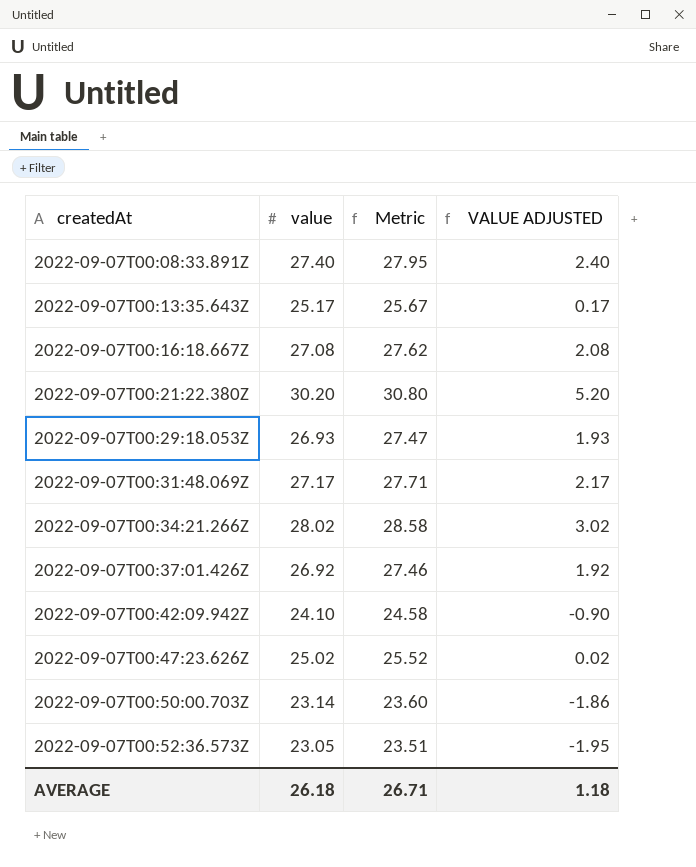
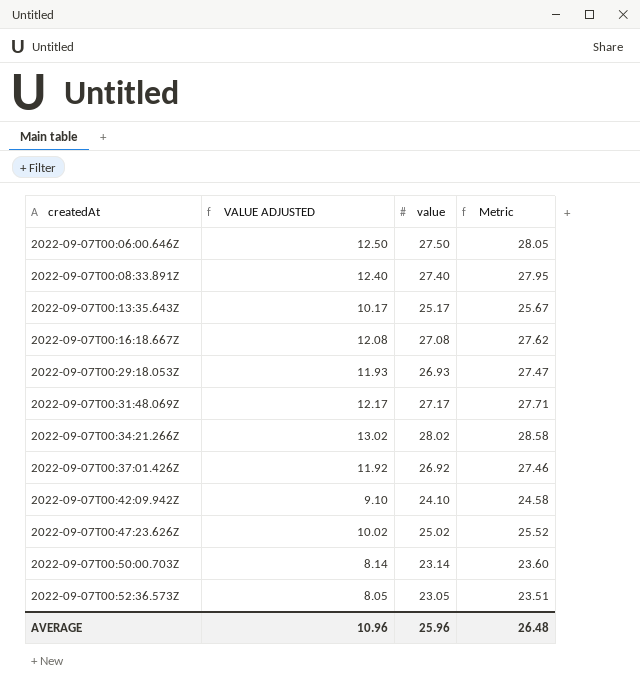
column VALUE ADJUSTED | formula: [value] - 25 -> [value] - 15
column VALUE ADJUSTED | position: 4 -> 2
row 2022-09-07T00:21:22.380Z: 30.20 | 30.80 | 5.20 -> none
row 2022-09-07T00:06:00.646Z: none -> 12.50 | 27.50 | 28.05
AVERAGE | VALUE ADJUSTED: 1.18 -> 10.96
AVERAGE | value: 26.18 -> 25.96
AVERAGE | Metric: 26.71 -> 26.48

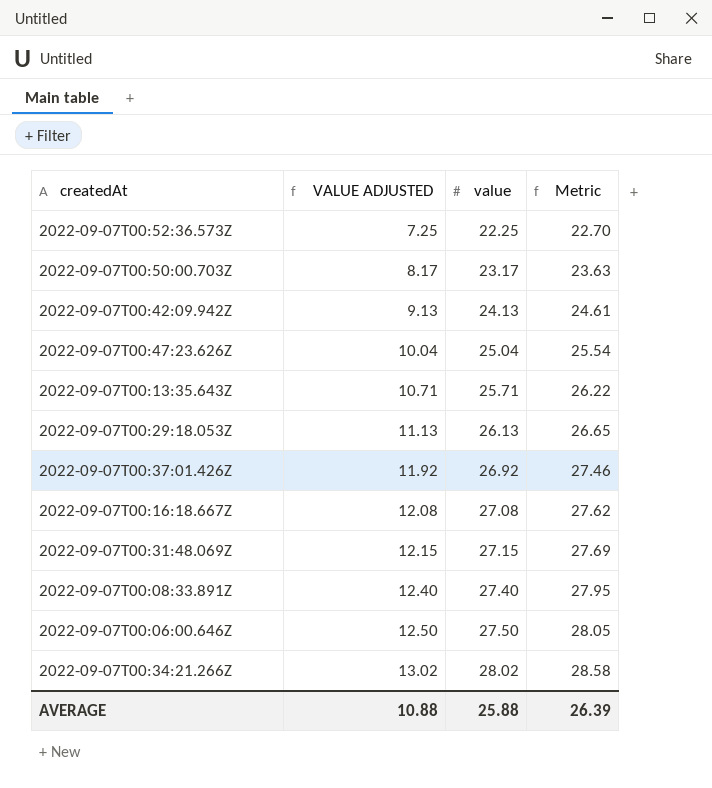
row order: createdAt ascending -> VALUE ADJUSTED ascending
2022-09-07T00:52:36.573Z | VALUE ADJUSTED: 8.05 -> 7.25
2022-09-07T00:52:36.573Z | value: 23.05 -> 22.25
2022-09-07T00:52:36.573Z | Metric: 23.51 -> 22.70
2022-09-07T00:50:00.703Z | VALUE ADJUSTED: 8.14 -> 8.17
2022-09-07T00:50:00.703Z | value: 23.14 -> 23.17
2022-09-07T00:50:00.703Z | Metric: 23.60 -> 23.63
2022-09-07T00:42:09.942Z | VALUE ADJUSTED: 9.10 -> 9.13
2022-09-07T00:42:09.942Z | value: 24.10 -> 24.13
2022-09-07T00:42:09.942Z | Metric: 24.58 -> 24.61
2022-09-07T00:47:23.626Z | VALUE ADJUSTED: 10.02 -> 10.04
2022-09-07T00:47:23.626Z | value: 25.02 -> 25.04
2022-09-07T00:47:23.626Z | Metric: 25.52 -> 25.54
2022-09-07T00:13:35.643Z | VALUE ADJUSTED: 10.17 -> 10.71
2022-09-07T00:13:35.643Z | value: 25.17 -> 25.71
2022-09-07T00:13:35.643Z | Metric: 25.67 -> 26.22
2022-09-07T00:29:18.053Z | VALUE ADJUSTED: 11.93 -> 11.13
2022-09-07T00:29:18.053Z | value: 26.93 -> 26.13
2022-09-07T00:29:18.053Z | Metric: 27.47 -> 26.65
2022-09-07T00:31:48.069Z | VALUE ADJUSTED: 12.17 -> 12.15
2022-09-07T00:31:48.069Z | value: 27.17 -> 27.15
2022-09-07T00:31:48.069Z | Metric: 27.71 -> 27.69
AVERAGE | VALUE ADJUSTED: 10.96 -> 10.88
AVERAGE | value: 25.96 -> 25.88
AVERAGE | Metric: 26.48 -> 26.39

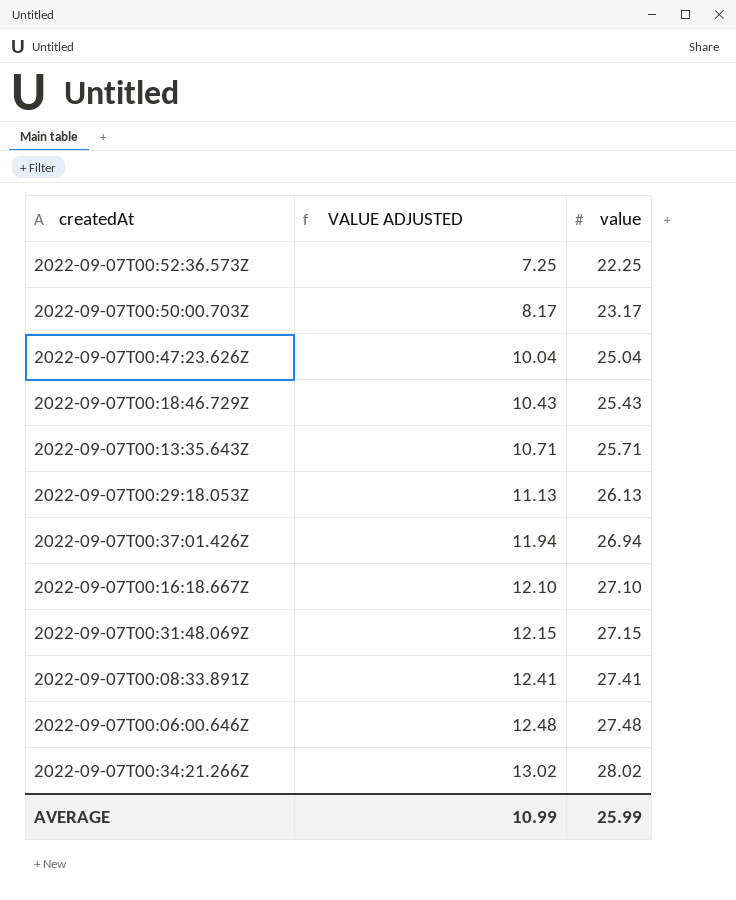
column Metric | formula: [value] * 1.02 -> none
row 2022-09-07T00:42:09.942Z: 9.13 | 24.13 | 24.61 -> none
row 2022-09-07T00:18:46.729Z: none -> 10.43 | 25.43
2022-09-07T00:37:01.426Z | VALUE ADJUSTED: 11.92 -> 11.94
2022-09-07T00:37:01.426Z | value: 26.92 -> 26.94
2022-09-07T00:16:18.667Z | VALUE ADJUSTED: 12.08 -> 12.10
2022-09-07T00:16:18.667Z | value: 27.08 -> 27.10
2022-09-07T00:08:33.891Z | VALUE ADJUSTED: 12.40 -> 12.41
2022-09-07T00:08:33.891Z | value: 27.40 -> 27.41
2022-09-07T00:06:00.646Z | VALUE ADJUSTED: 12.50 -> 12.48
2022-09-07T00:06:00.646Z | value: 27.50 -> 27.48
AVERAGE | VALUE ADJUSTED: 10.88 -> 10.99
AVERAGE | value: 25.88 -> 25.99

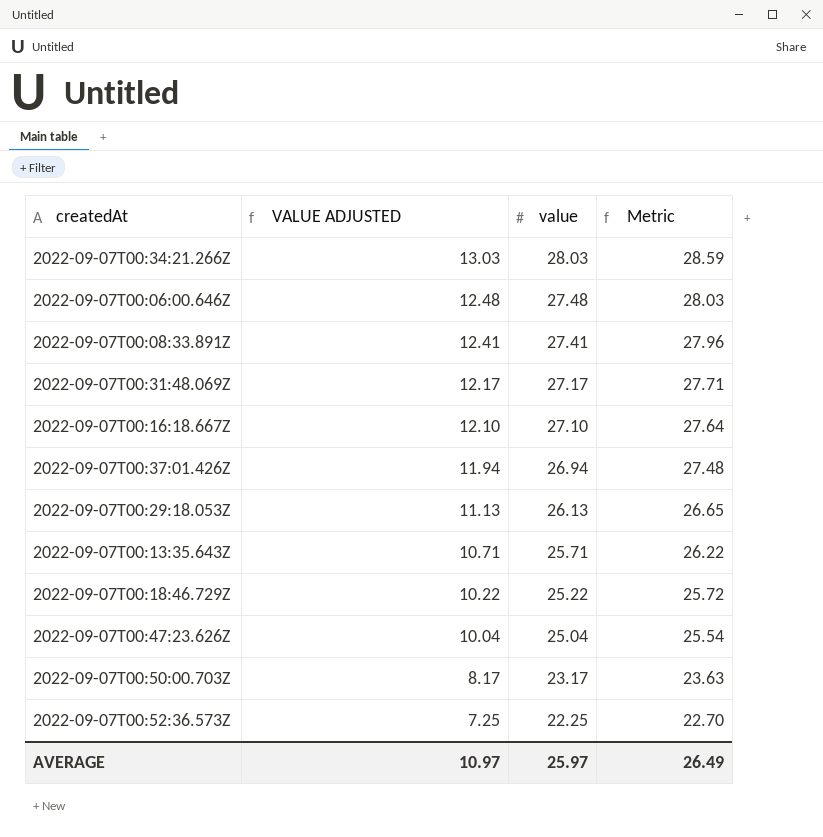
row order: VALUE ADJUSTED ascending -> VALUE ADJUSTED descending
column Metric | formula: none -> [value] * 1.02
2022-09-07T00:34:21.266Z | VALUE ADJUSTED: 13.02 -> 13.03
2022-09-07T00:34:21.266Z | value: 28.02 -> 28.03
2022-09-07T00:31:48.069Z | VALUE ADJUSTED: 12.15 -> 12.17
2022-09-07T00:31:48.069Z | value: 27.15 -> 27.17
2022-09-07T00:18:46.729Z | VALUE ADJUSTED: 10.43 -> 10.22
2022-09-07T00:18:46.729Z | value: 25.43 -> 25.22
AVERAGE | VALUE ADJUSTED: 10.99 -> 10.97
AVERAGE | value: 25.99 -> 25.97

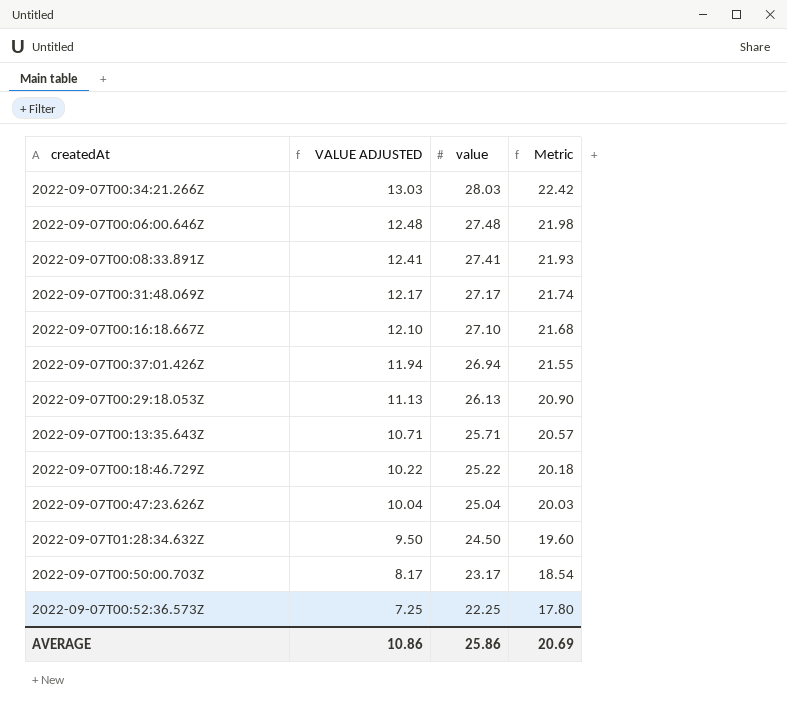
column Metric | formula: [value] * 1.02 -> [value] * 0.8
row 2022-09-07T01:28:34.632Z: none -> 9.50 | 24.50 | 19.60
AVERAGE | VALUE ADJUSTED: 10.97 -> 10.86
AVERAGE | value: 25.97 -> 25.86
AVERAGE | Metric: 26.49 -> 20.69

